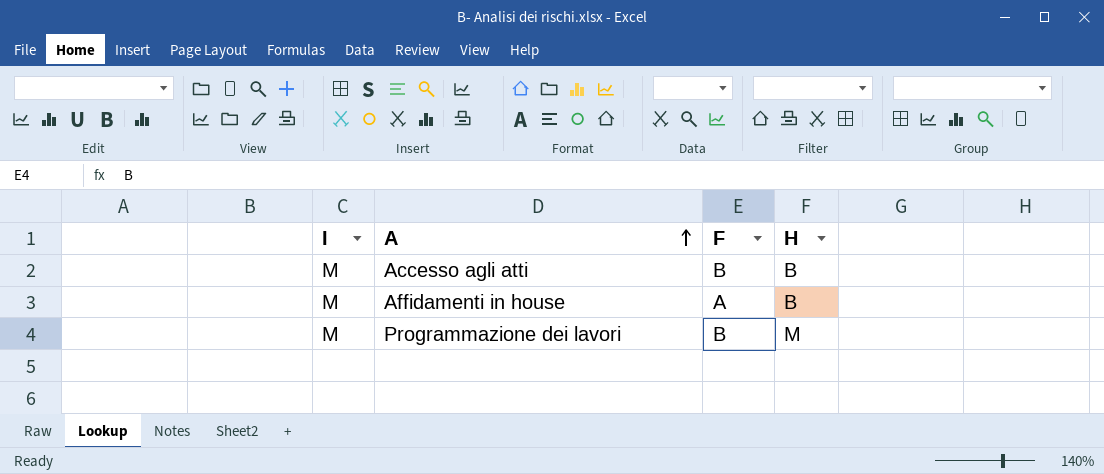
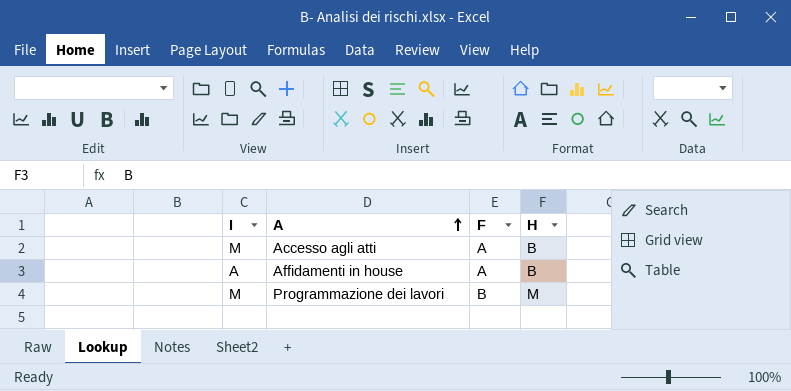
Accesso agli atti | F: B -> A
Affidamenti in house | I: M -> A

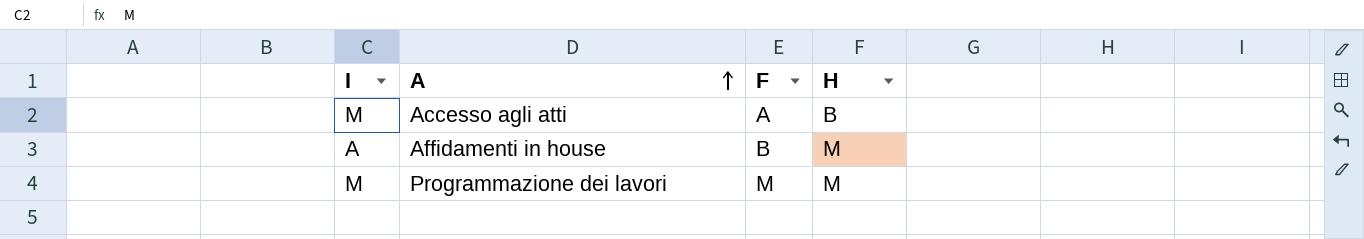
Affidamenti in house | F: A -> B
Affidamenti in house | H: B -> M
Programmazione dei lavori | F: B -> M

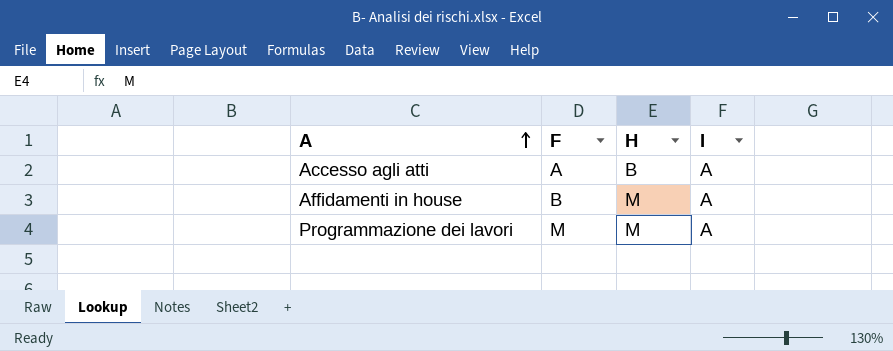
column I | position: 1 -> 4
Accesso agli atti | I: M -> A
Programmazione dei lavori | I: M -> A

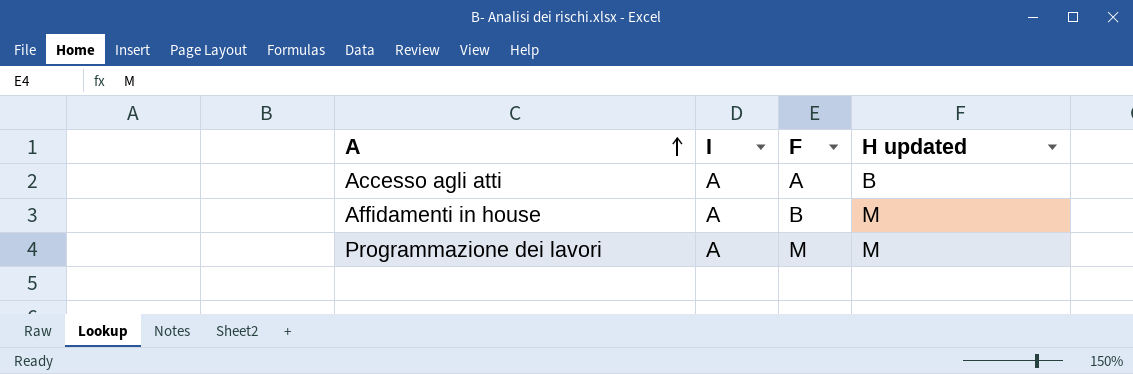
column I | position: 4 -> 2
column name: H -> H updated

